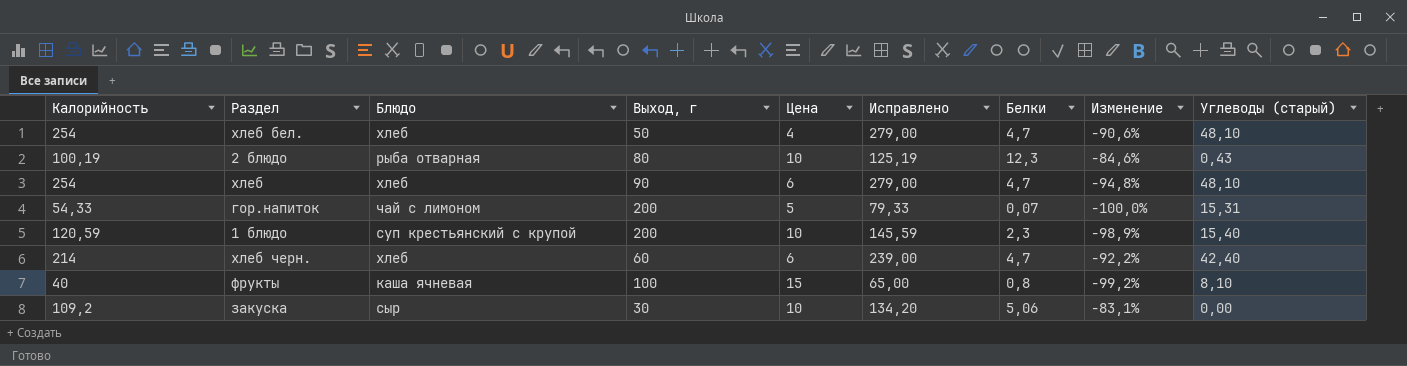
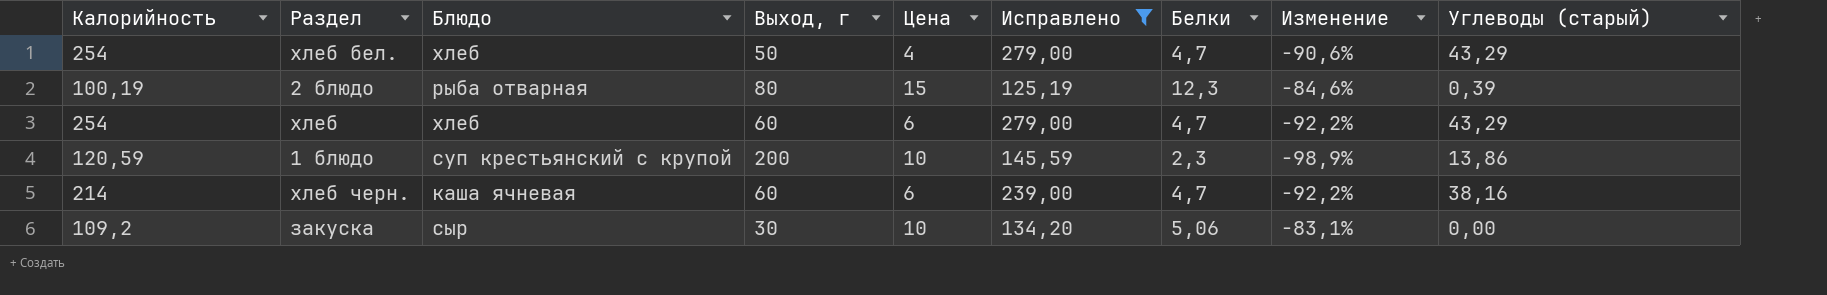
filter: none -> Исправлено >= 125,19
хлеб бел. | Углеводы (старый): 48,10 -> 43,29
2 блюдо | Цена: 10 -> 15
2 блюдо | Углеводы (старый): 0,43 -> 0,39
хлеб | Выход, г: 90 -> 60
хлеб | Изменение: -94,8% -> -92,2%
хлеб | Углеводы (старый): 48,10 -> 43,29
1 блюдо | Углеводы (старый): 15,40 -> 13,86
хлеб черн. | Блюдо: хлеб -> каша ячневая
хлеб черн. | Углеводы (старый): 42,40 -> 38,16

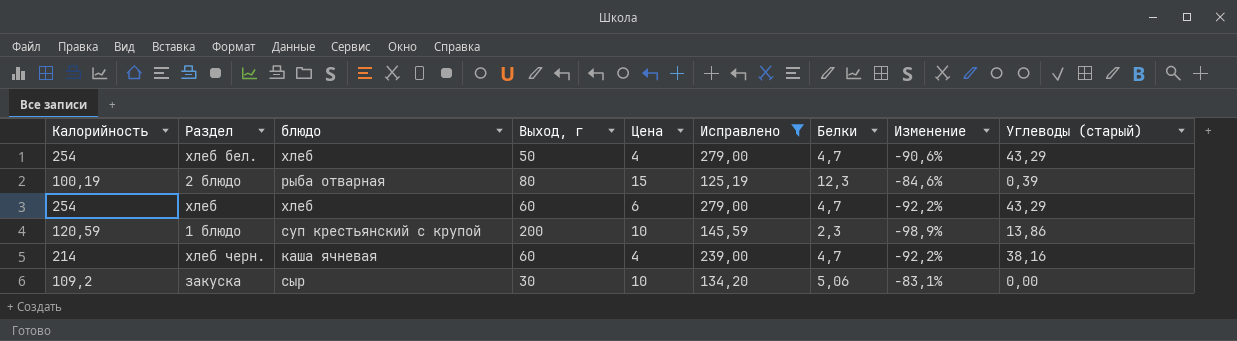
column name: Блюдо -> блюдо
хлеб черн. | Цена: 6 -> 4

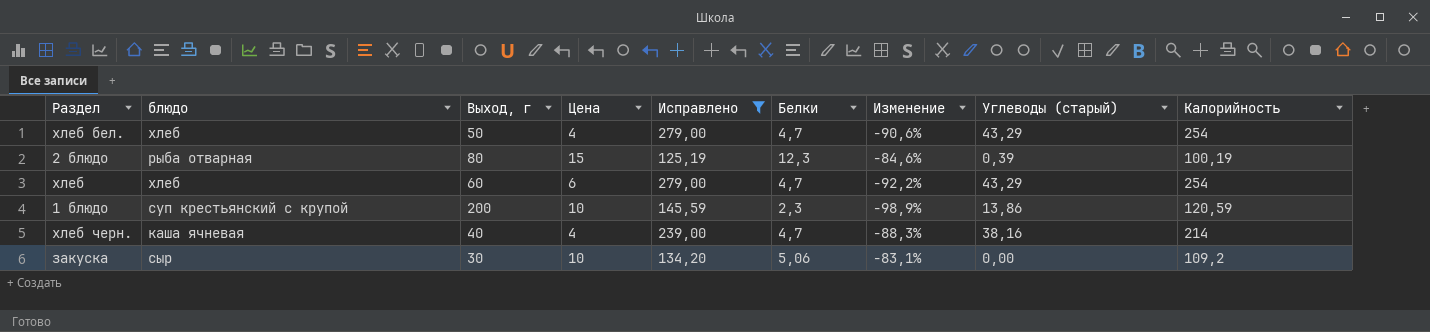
column Калорийность | position: 1 -> 9
хлеб черн. | Выход, г: 60 -> 40
хлеб черн. | Изменение: -92,2% -> -88,3%

